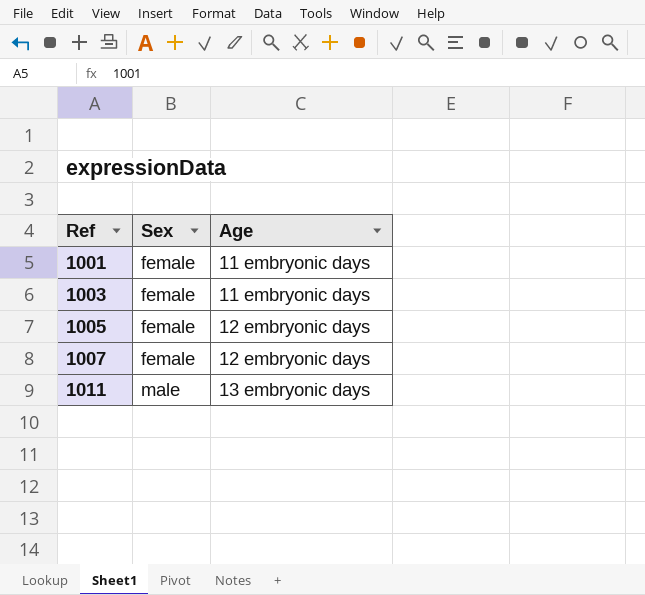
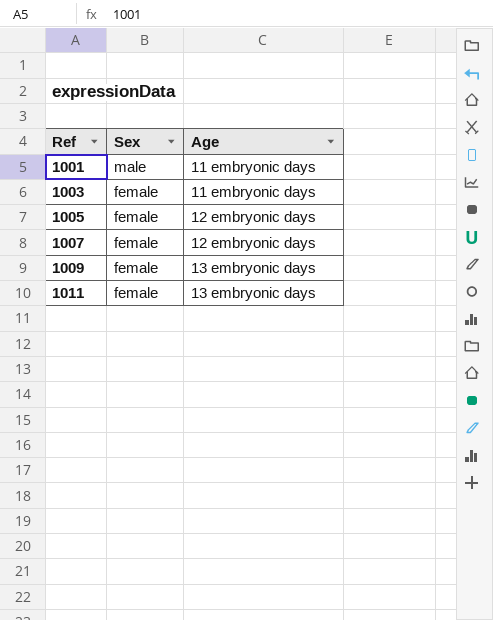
1001 | Sex: female -> male
row 1009: none -> female | 13 embryonic days
1011 | Sex: male -> female

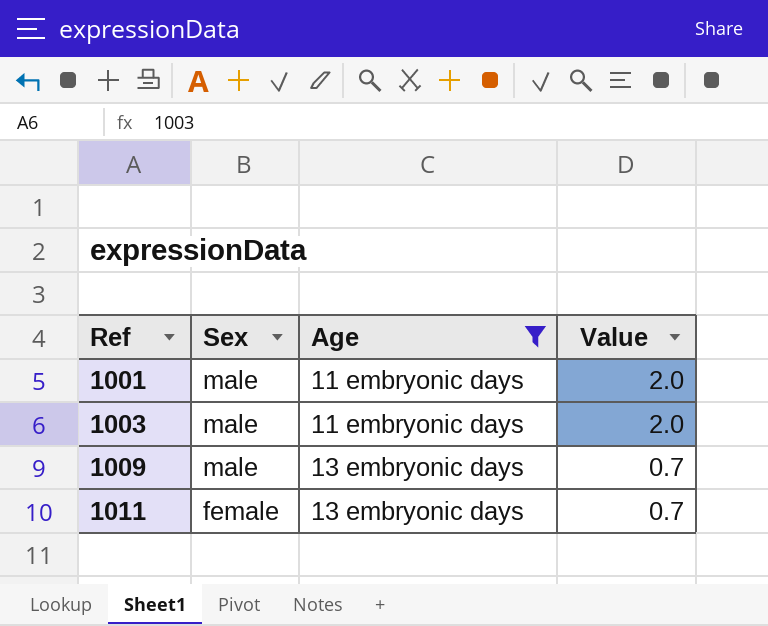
filter: none -> Age != 12 embryonic days
column Value | position: none -> 4
1003 | Sex: female -> male
1009 | Sex: female -> male

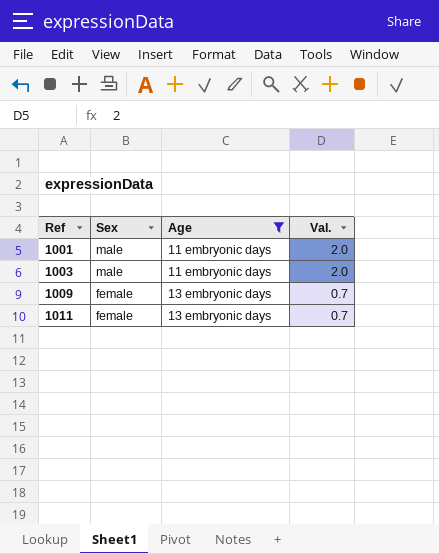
column name: Value -> Val.
1009 | Sex: male -> female

